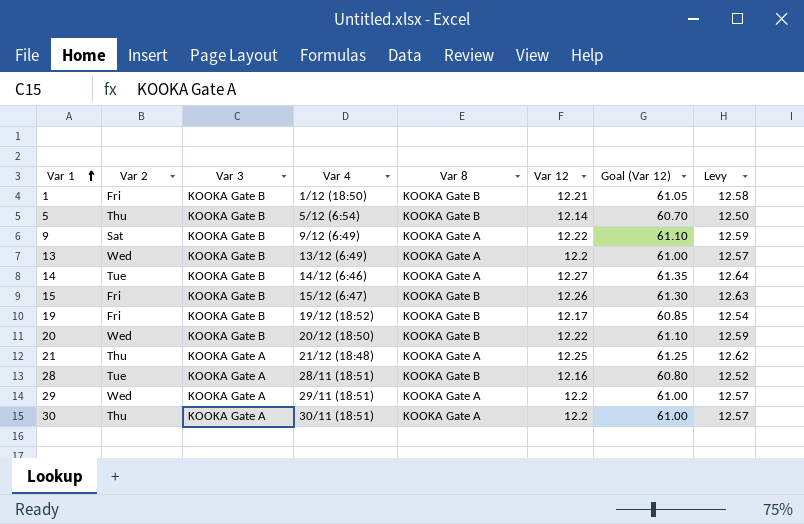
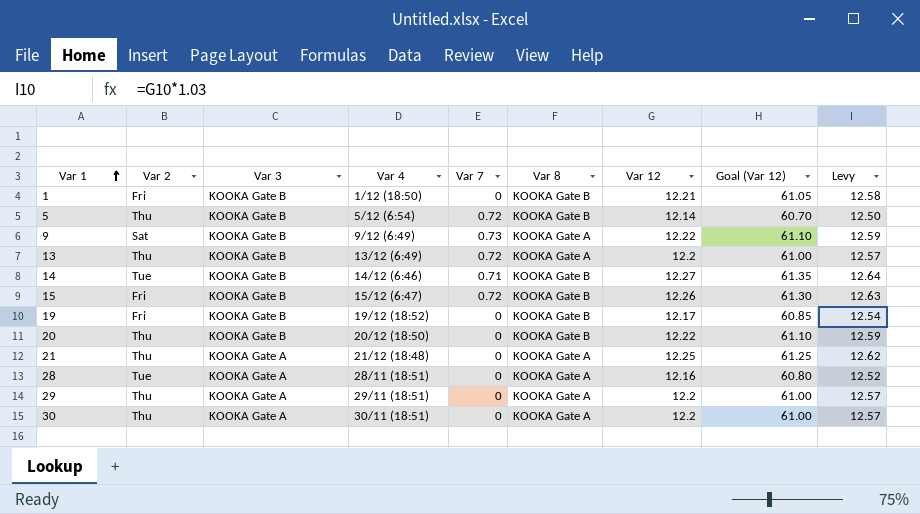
column Var 7 | position: none -> 5
13 | Var 2: Wed -> Thu
14 | Var 8: KOOKA Gate A -> KOOKA Gate B
20 | Var 2: Wed -> Thu
28 | Var 8: KOOKA Gate B -> KOOKA Gate A
29 | Var 2: Wed -> Thu

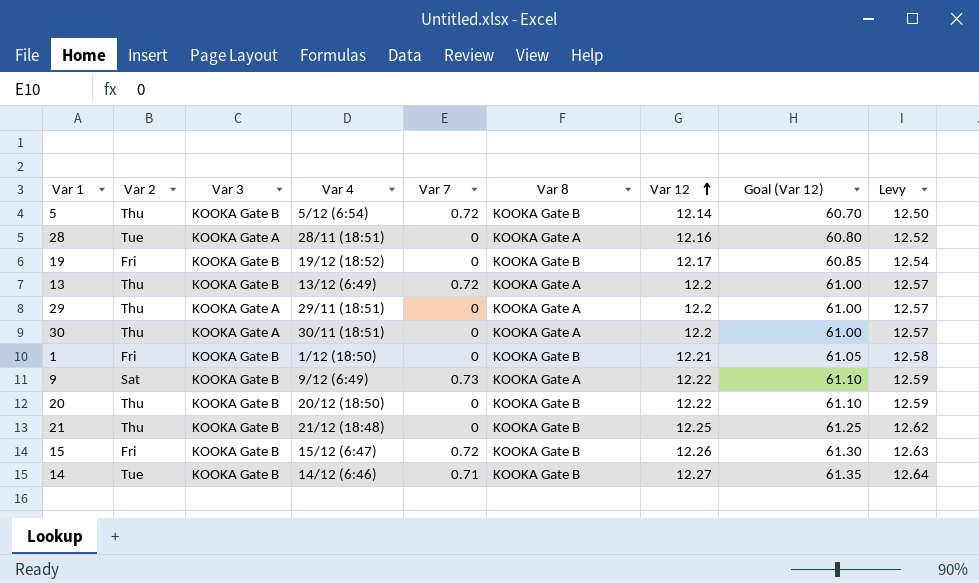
row order: Var 1 ascending -> Var 12 ascending
21 | Var 3: KOOKA Gate A -> KOOKA Gate B
21 | Var 8: KOOKA Gate A -> KOOKA Gate B

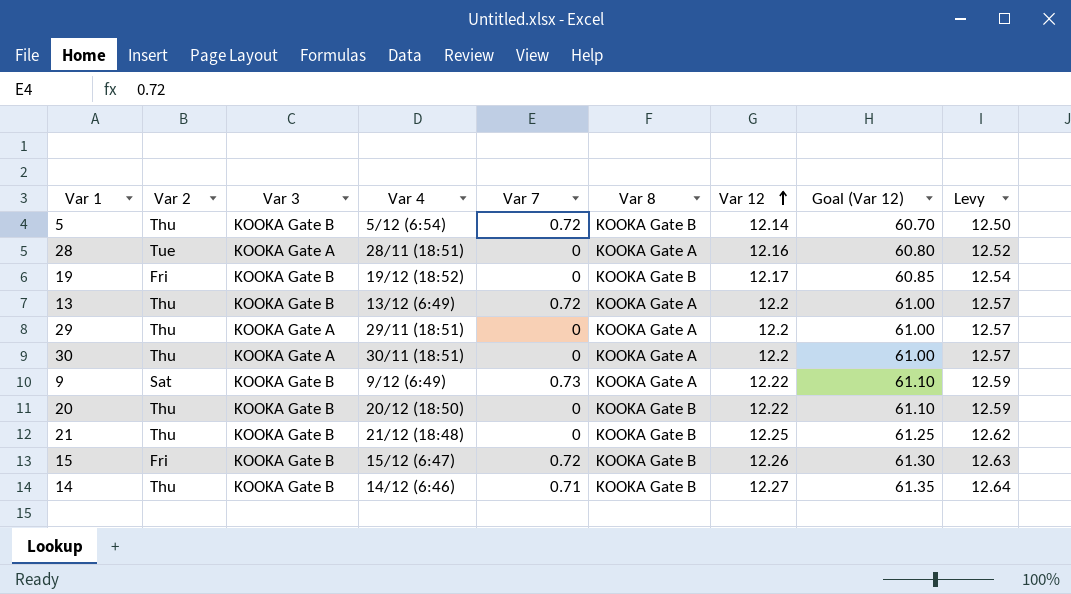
row 1: Fri | KOOKA Gate B | 1/12 (18:50) | 0 | KOOKA Gate B | 12.21 | 61.05 | 12.58 -> none
14 | Var 2: Tue -> Thu

